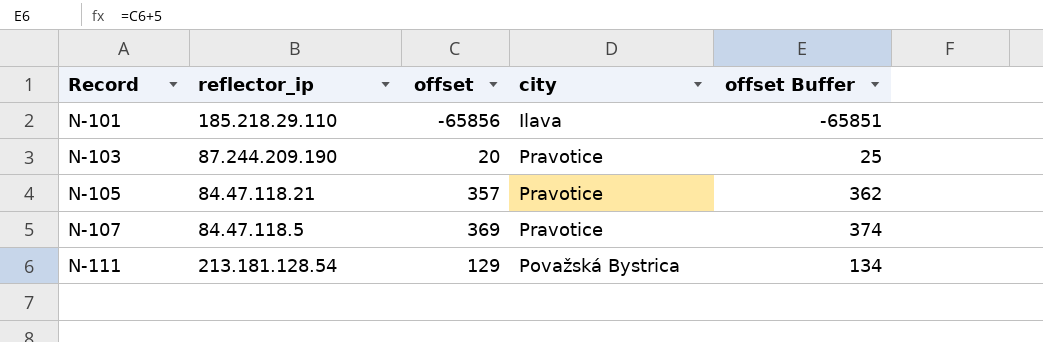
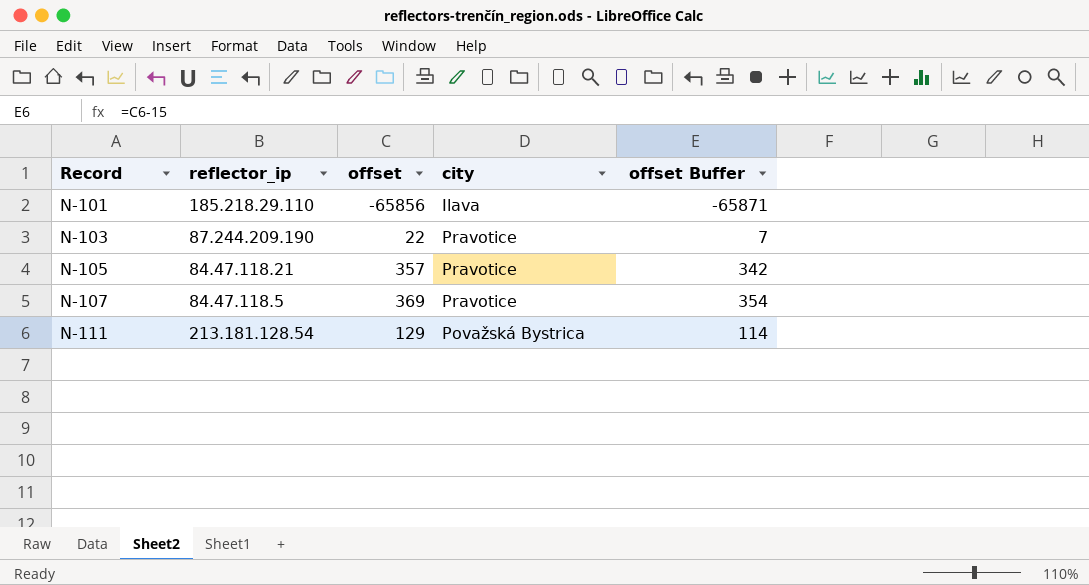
column offset Buffer | formula: [offset] + 5 -> [offset] - 15
N-103 | offset: 20 -> 22

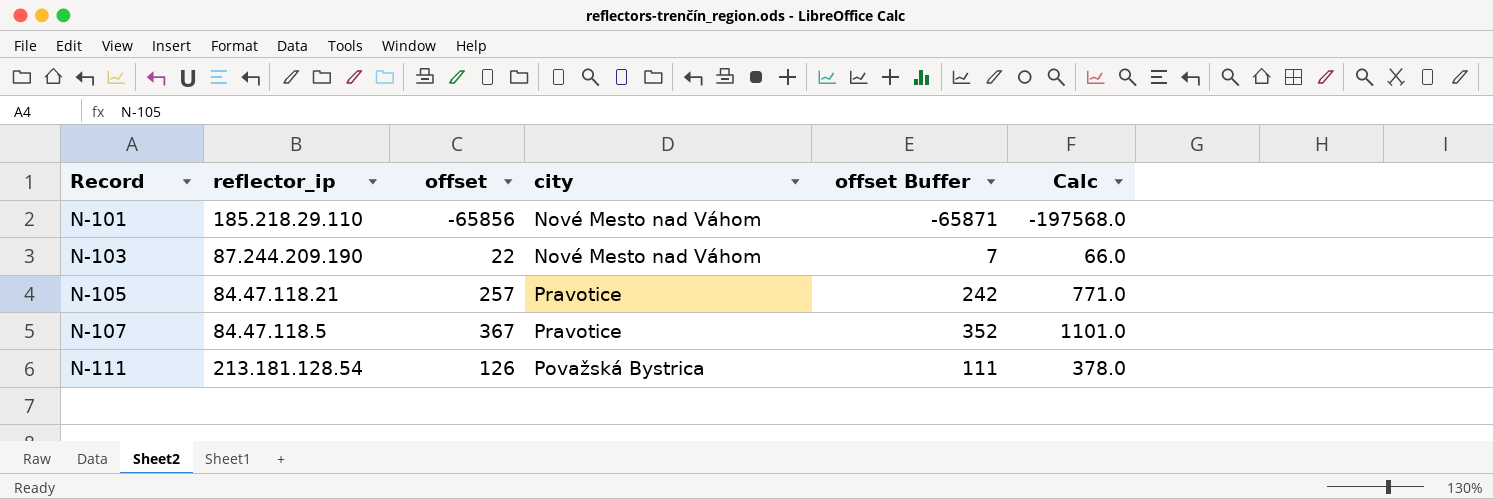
column Calc | formula: none -> [offset] * 3
N-101 | city: Ilava -> Nové Mesto nad Váhom
N-103 | city: Pravotice -> Nové Mesto nad Váhom
N-105 | offset: 357 -> 257
N-105 | offset Buffer: 342 -> 242
N-107 | offset: 369 -> 367
N-107 | offset Buffer: 354 -> 352
N-111 | offset: 129 -> 126
N-111 | offset Buffer: 114 -> 111

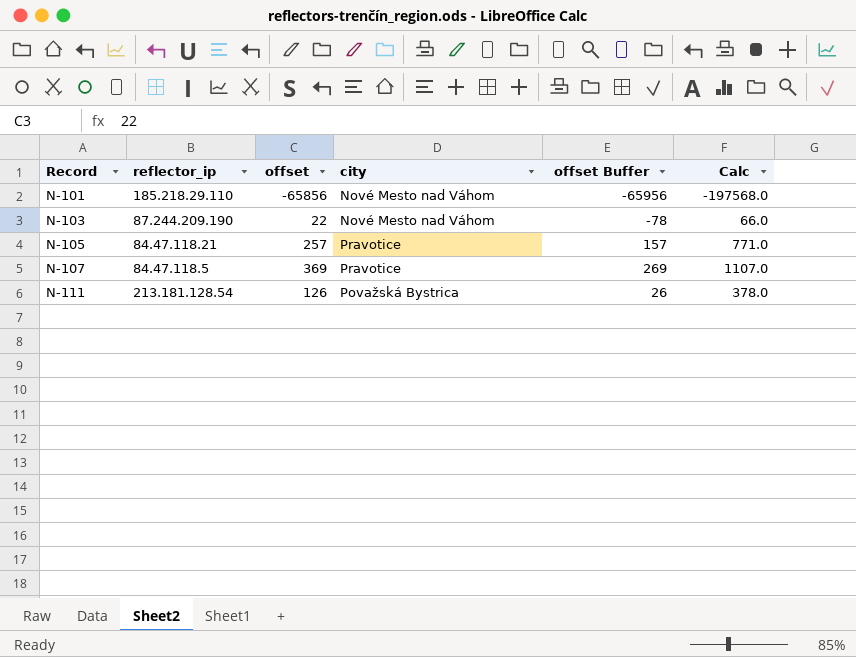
column offset Buffer | formula: [offset] - 15 -> [offset] - 100
N-107 | offset: 367 -> 369
N-107 | Calc: 1101.0 -> 1107.0

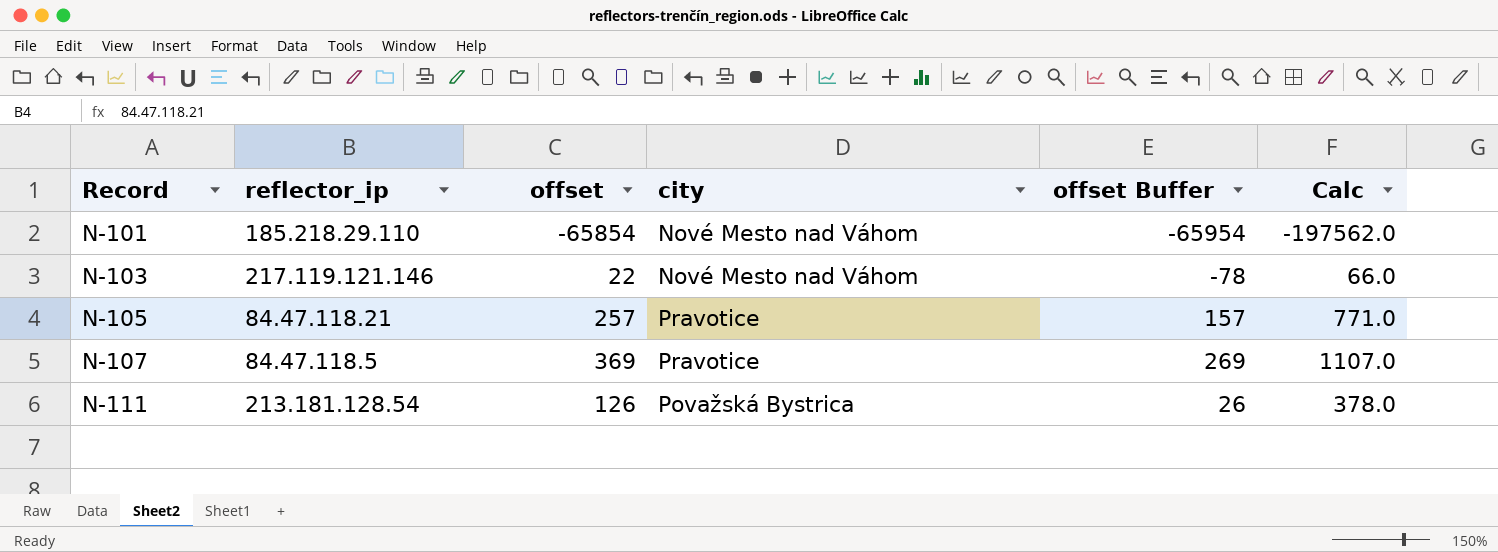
N-101 | offset: -65856 -> -65854
N-101 | offset Buffer: -65956 -> -65954
N-101 | Calc: -197568.0 -> -197562.0
N-103 | reflector_ip: 87.244.209.190 -> 217.119.121.146

